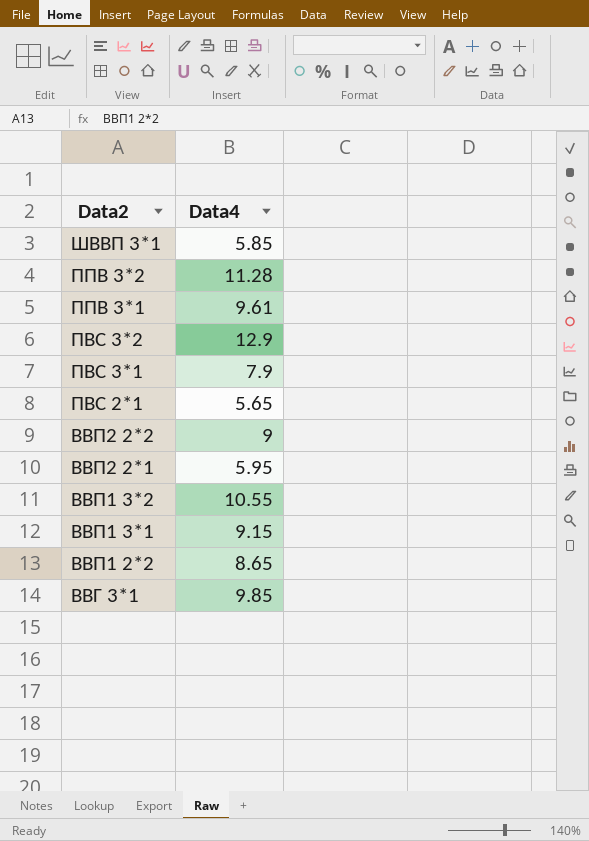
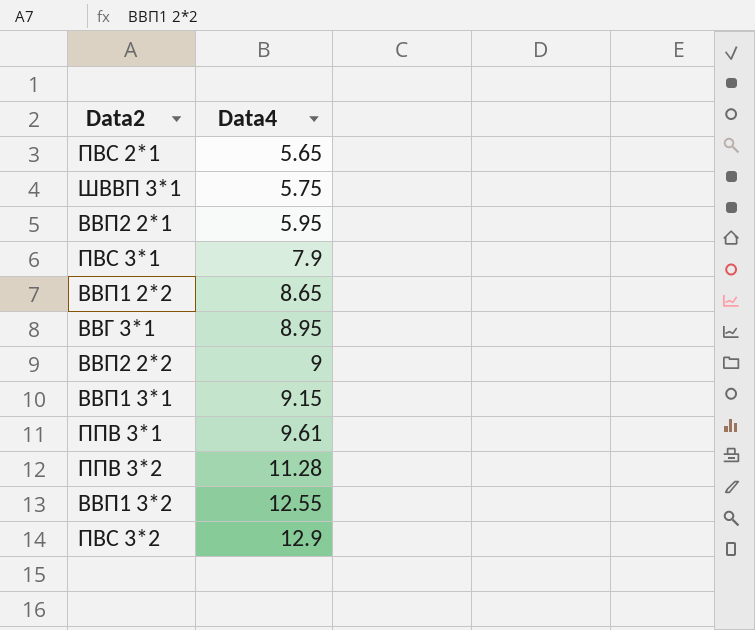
row order: Data2 descending -> Data4 ascending
ШВВП 3*1 | Data4: 5.85 -> 5.75
ВВГ 3*1 | Data4: 9.85 -> 8.95
ВВП1 3*2 | Data4: 10.55 -> 12.55

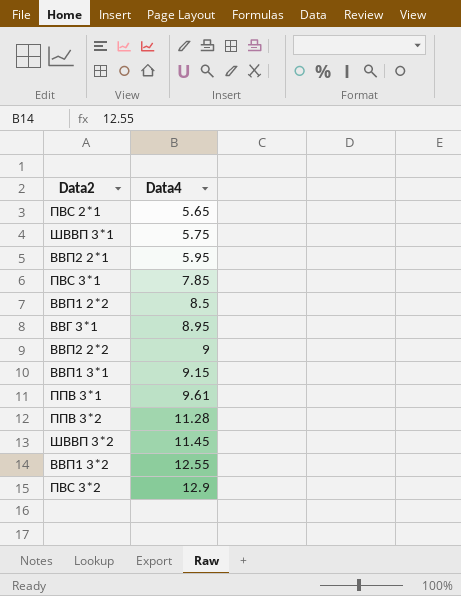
ПВС 3*1 | Data4: 7.9 -> 7.85
ВВП1 2*2 | Data4: 8.65 -> 8.5
row ШВВП 3*2: none -> 11.45

